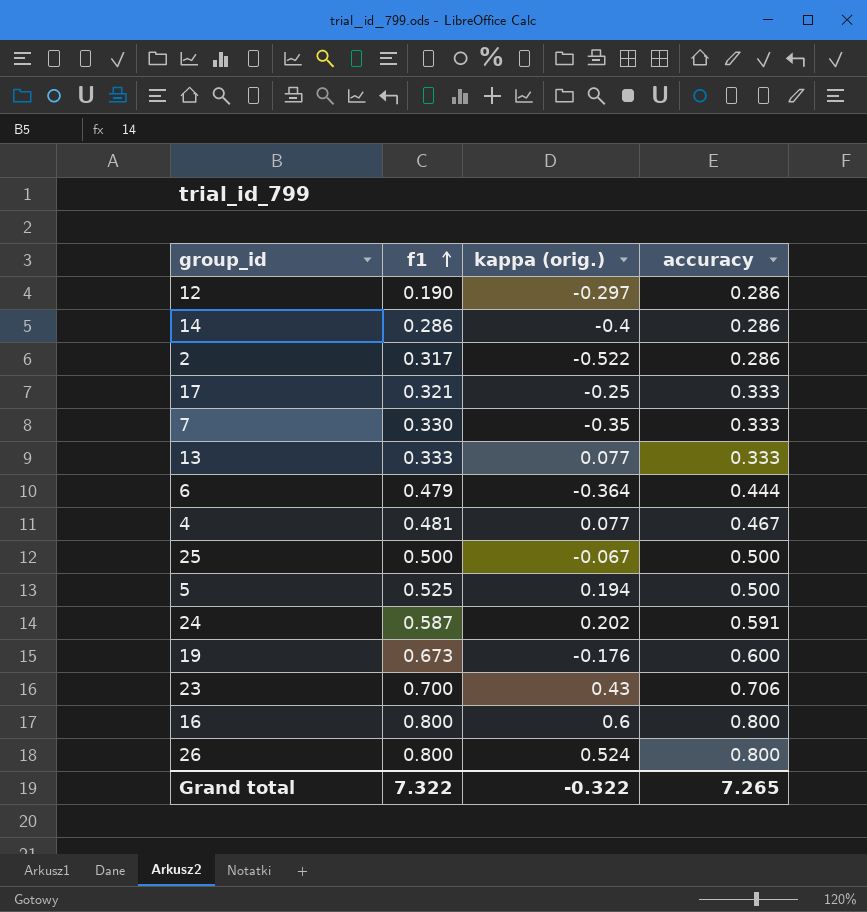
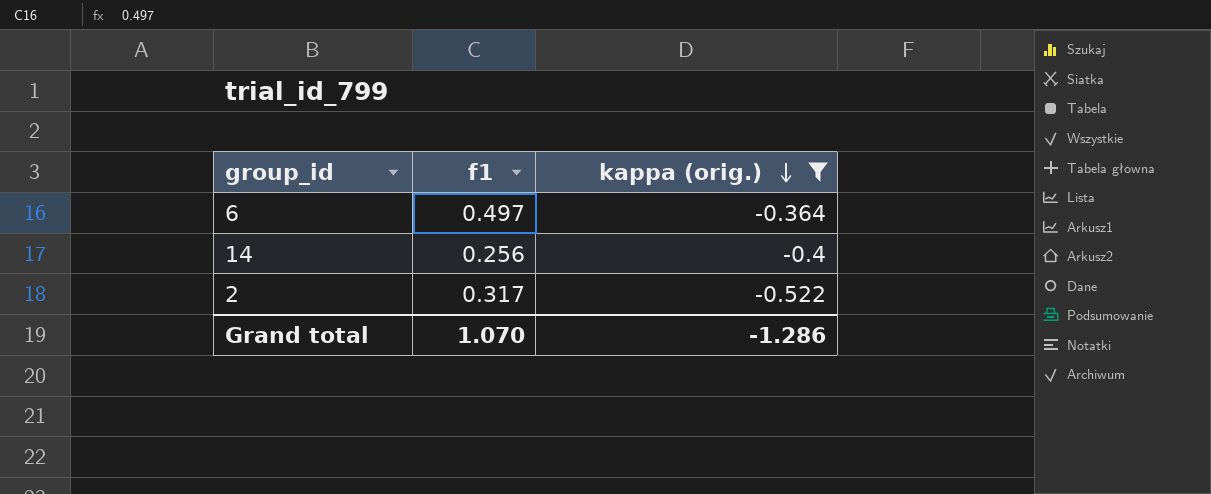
filter: none -> kappa (orig.) <= -0.364
row order: f1 ascending -> kappa (orig.) descending
column accuracy | position: 4 -> none
6 | f1: 0.479 -> 0.497
14 | f1: 0.286 -> 0.256
Grand total | f1: 7.322 -> 1.070
Grand total | kappa (orig.): -0.322 -> -1.286

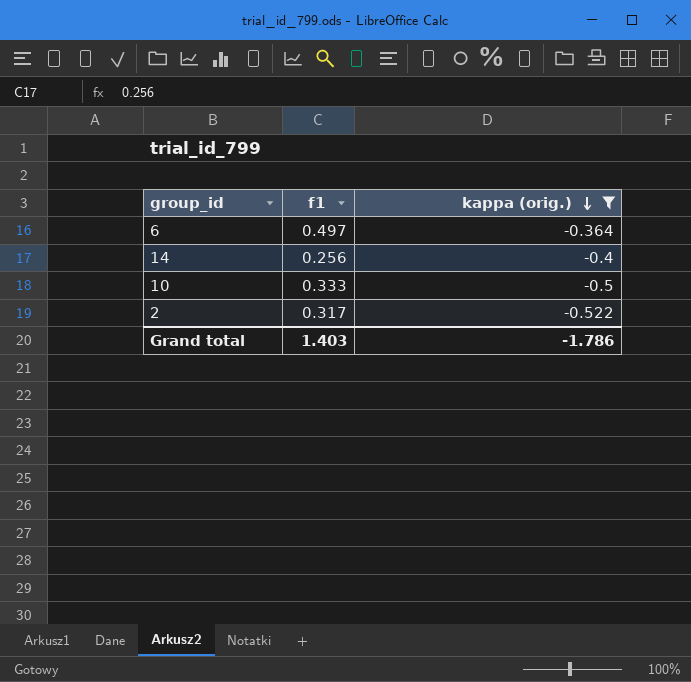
row 10: none -> 0.333 | -0.5
Grand total | f1: 1.070 -> 1.403
Grand total | kappa (orig.): -1.286 -> -1.786

